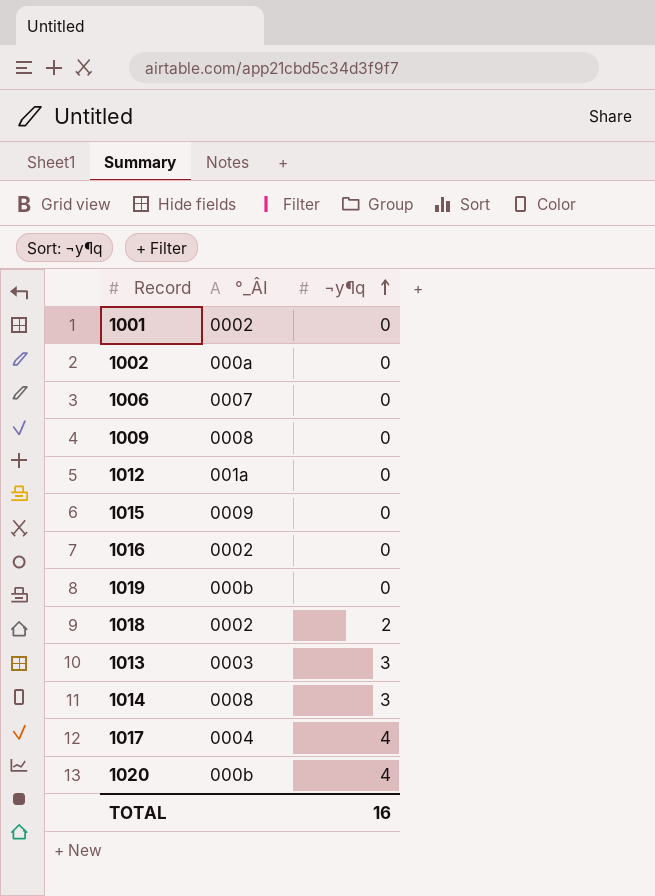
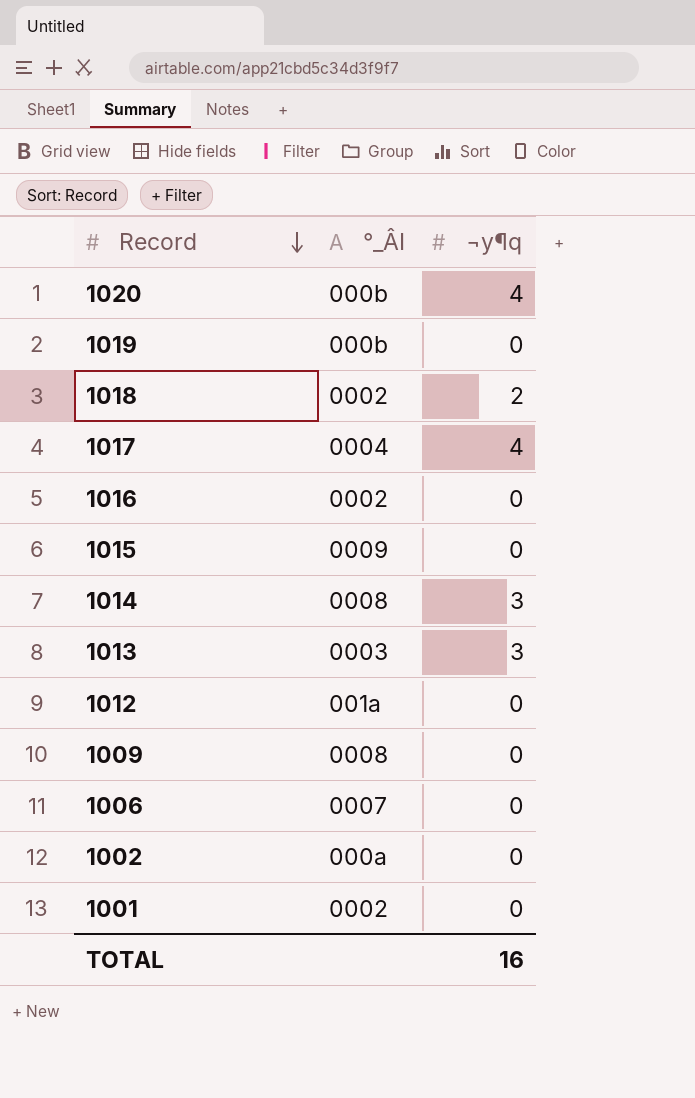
row order: ¬y¶q ascending -> Record descending

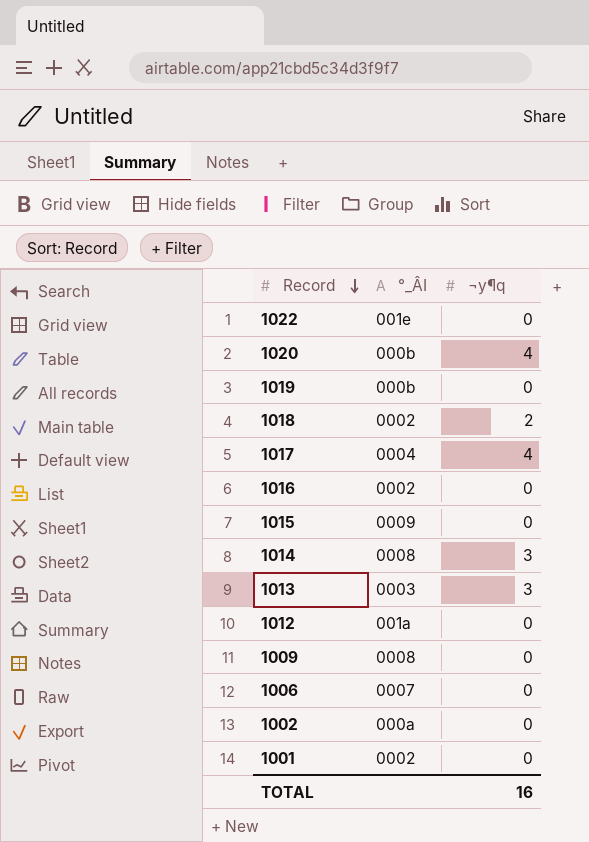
row 1022: none -> 001e | 0

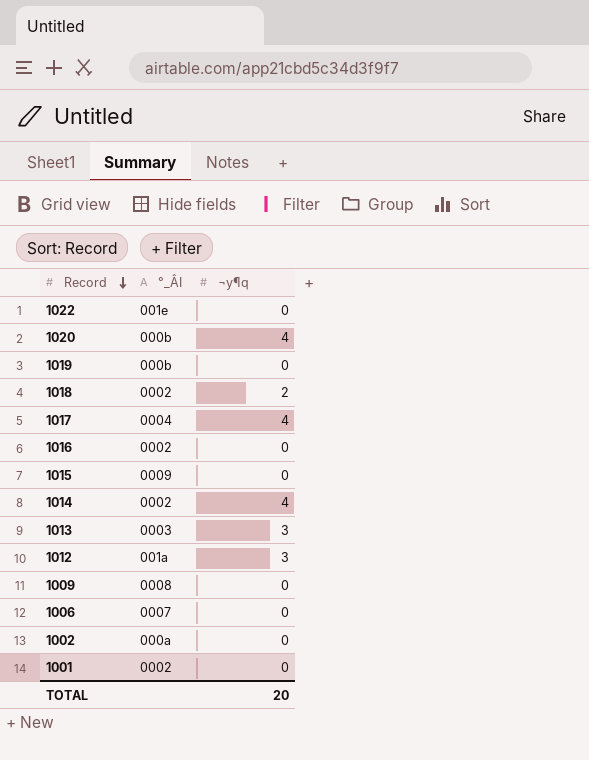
1014 | °_ÂI: 0008 -> 0002
1014 | ¬y¶q: 3 -> 4
1012 | ¬y¶q: 0 -> 3
TOTAL | ¬y¶q: 16 -> 20

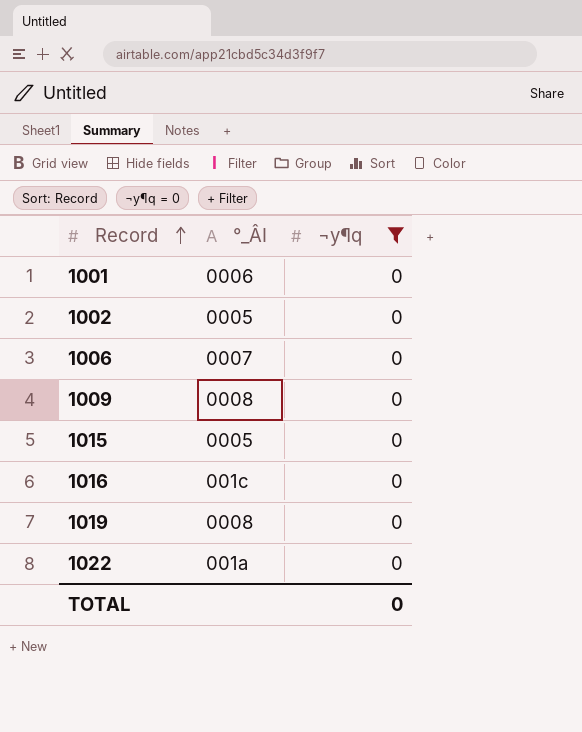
filter: none -> ¬y¶q = 0
row order: Record descending -> Record ascending
1001 | °_ÂI: 0002 -> 0006
1002 | °_ÂI: 000a -> 0005
1015 | °_ÂI: 0009 -> 0005
1016 | °_ÂI: 0002 -> 001c
1019 | °_ÂI: 000b -> 0008
1022 | °_ÂI: 001e -> 001a
TOTAL | ¬y¶q: 20 -> 0

